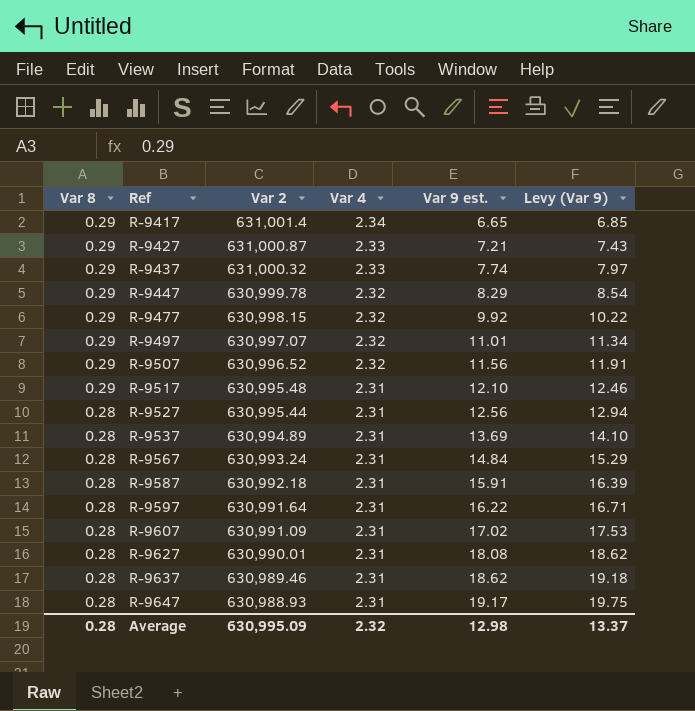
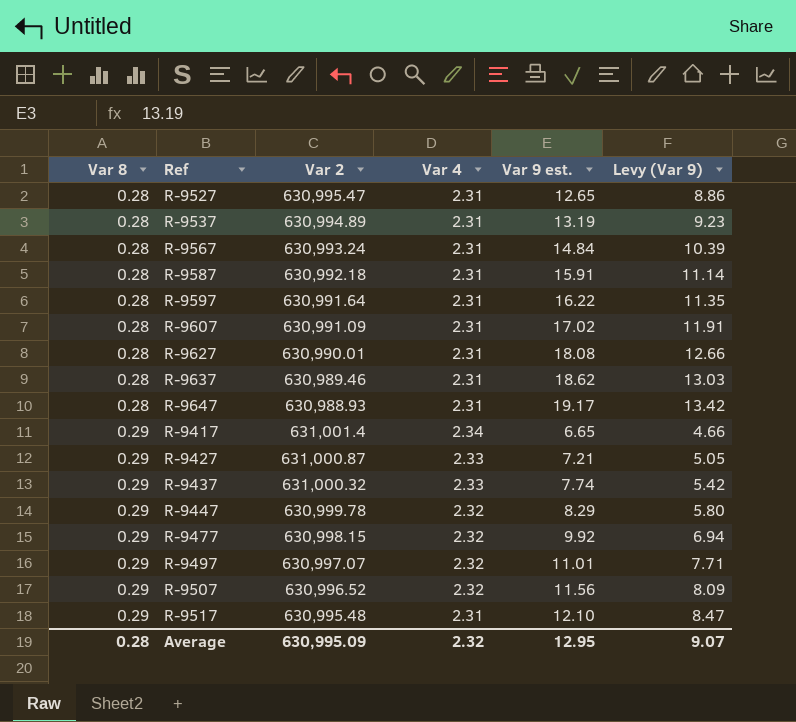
row order: Var 8 descending -> Var 8 ascending
column Levy (Var 9) | formula: [Var 9 est.] * 1.03 -> [Var 9 est.] * 0.7
R-9527 | Var 2: 630,995.44 -> 630,995.47
R-9527 | Var 9 est.: 12.56 -> 12.65
R-9537 | Var 9 est.: 13.69 -> 13.19
Average | Var 9 est.: 12.98 -> 12.95
Average | Levy (Var 9): 13.37 -> 9.07

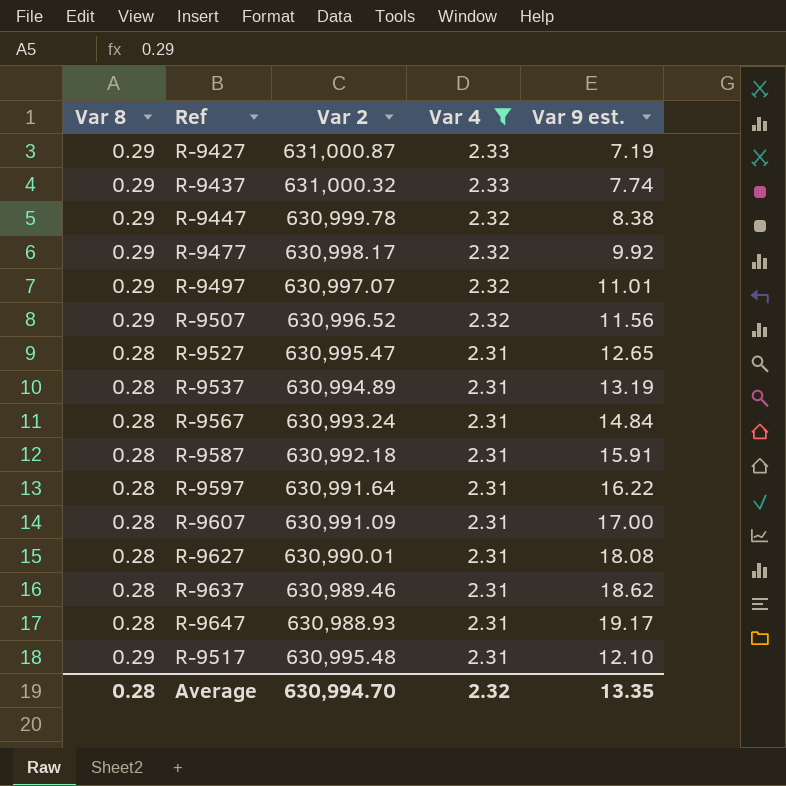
filter: none -> Var 4 != 2.34
row order: Var 8 ascending -> Var 4 descending
column Levy (Var 9) | formula: [Var 9 est.] * 0.7 -> none
R-9427 | Var 9 est.: 7.21 -> 7.19
R-9447 | Var 9 est.: 8.29 -> 8.38
R-9477 | Var 2: 630,998.15 -> 630,998.17
R-9607 | Var 9 est.: 17.02 -> 17.00
Average | Var 2: 630,995.09 -> 630,994.70
Average | Var 9 est.: 12.95 -> 13.35

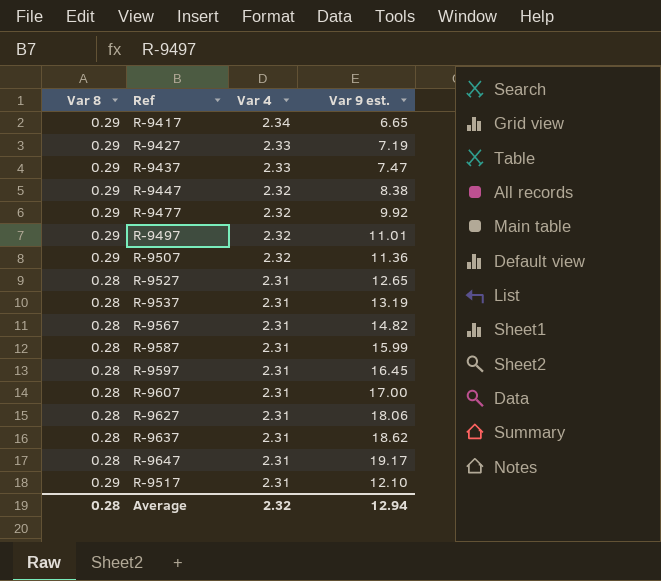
filter: Var 4 != 2.34 -> none
column Var 2 | position: 3 -> none
R-9437 | Var 9 est.: 7.74 -> 7.47
R-9507 | Var 9 est.: 11.56 -> 11.36
R-9567 | Var 9 est.: 14.84 -> 14.82
R-9587 | Var 9 est.: 15.91 -> 15.99
R-9597 | Var 9 est.: 16.22 -> 16.45
R-9627 | Var 9 est.: 18.08 -> 18.06
Average | Var 9 est.: 13.35 -> 12.94

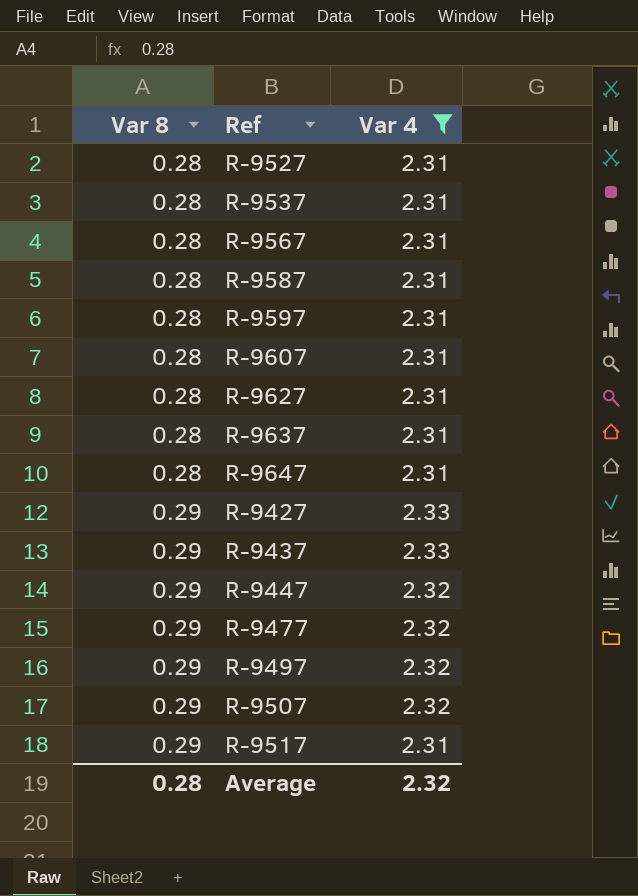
filter: none -> Var 4 != 2.34
row order: Var 4 descending -> Var 8 ascending
column Var 9 est. | position: 4 -> none

